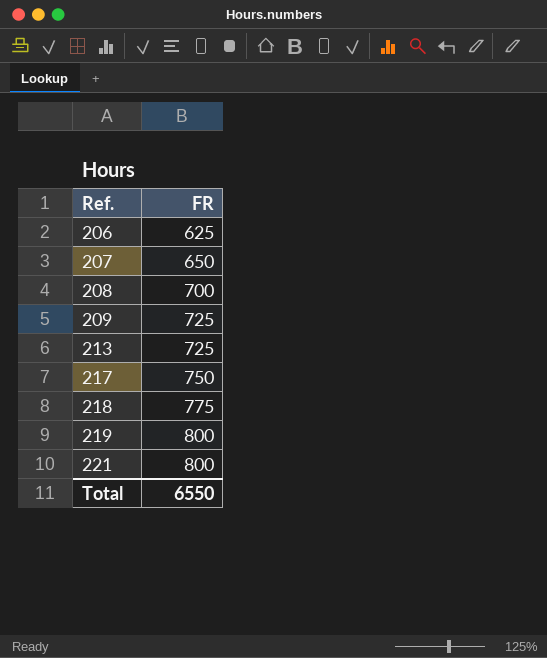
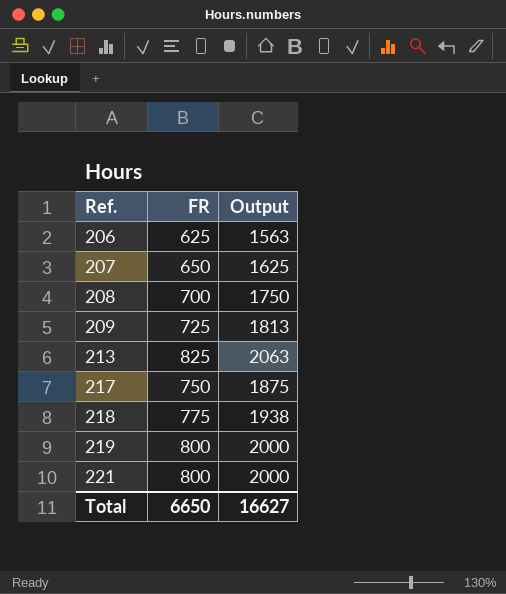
column Output | formula: none -> [FR] * 2.5
213 | FR: 725 -> 825
Total | FR: 6550 -> 6650

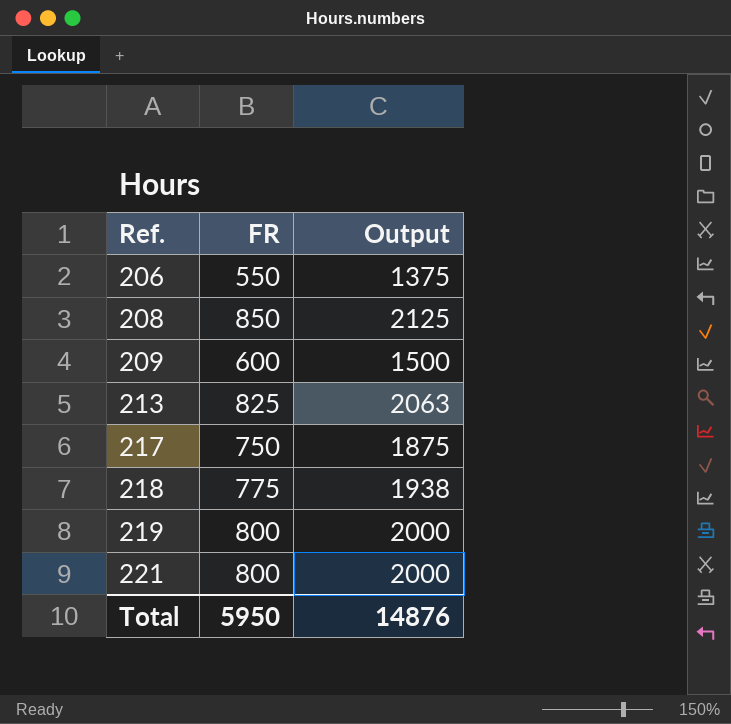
row 207: 650 | 1625 -> none
206 | FR: 625 -> 550
206 | Output: 1563 -> 1375
208 | FR: 700 -> 850
208 | Output: 1750 -> 2125
209 | FR: 725 -> 600
209 | Output: 1813 -> 1500
Total | FR: 6650 -> 5950
Total | Output: 16627 -> 14876

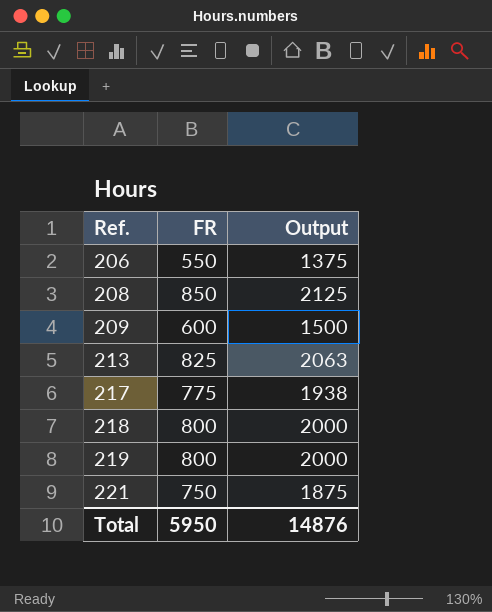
217 | FR: 750 -> 775
217 | Output: 1875 -> 1938
218 | FR: 775 -> 800
218 | Output: 1938 -> 2000
221 | FR: 800 -> 750
221 | Output: 2000 -> 1875

